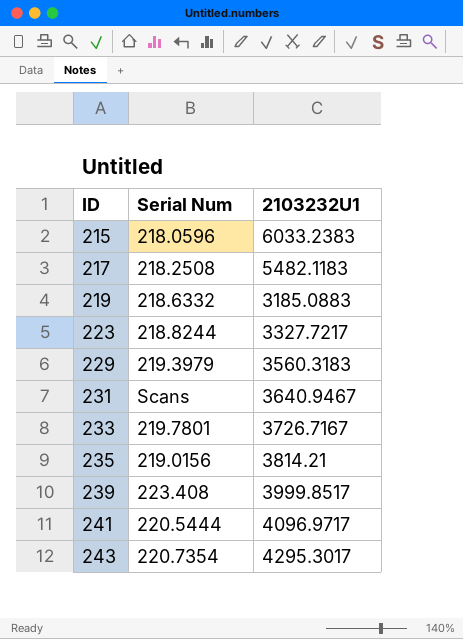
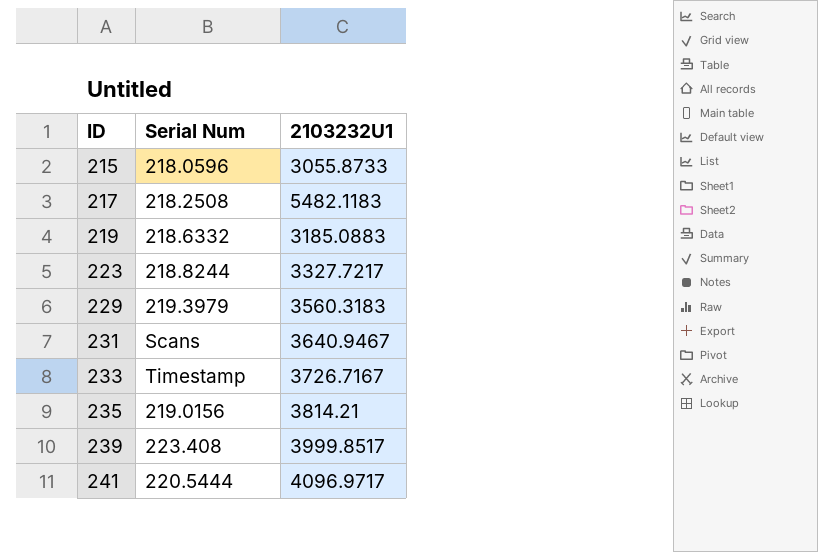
row 243: 220.7354 | 4295.3017 -> none
215 | 2103232U1: 6033.2383 -> 3055.8733
233 | Serial Num: 219.7801 -> Timestamp

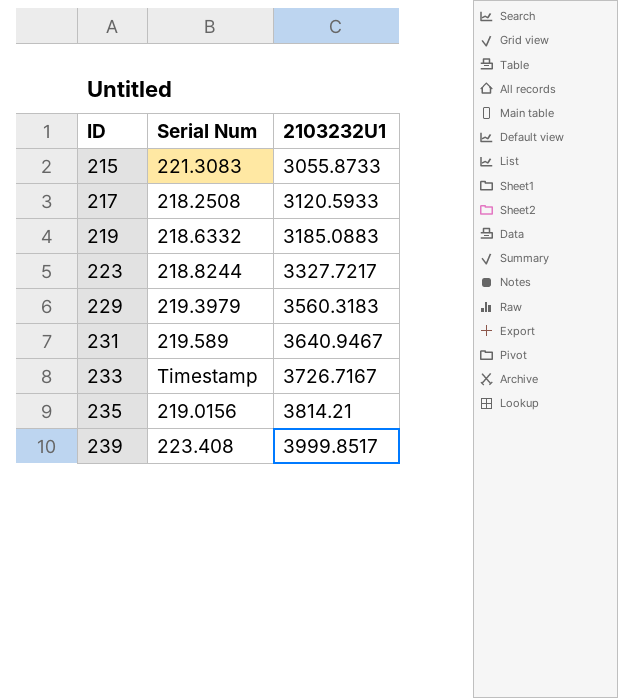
row 241: 220.5444 | 4096.9717 -> none
215 | Serial Num: 218.0596 -> 221.3083
217 | 2103232U1: 5482.1183 -> 3120.5933
231 | Serial Num: Scans -> 219.589

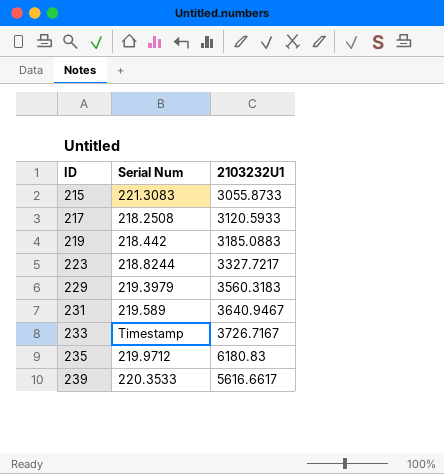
219 | Serial Num: 218.6332 -> 218.442
235 | Serial Num: 219.0156 -> 219.9712
235 | 2103232U1: 3814.21 -> 6180.83
239 | Serial Num: 223.408 -> 220.3533
239 | 2103232U1: 3999.8517 -> 5616.6617

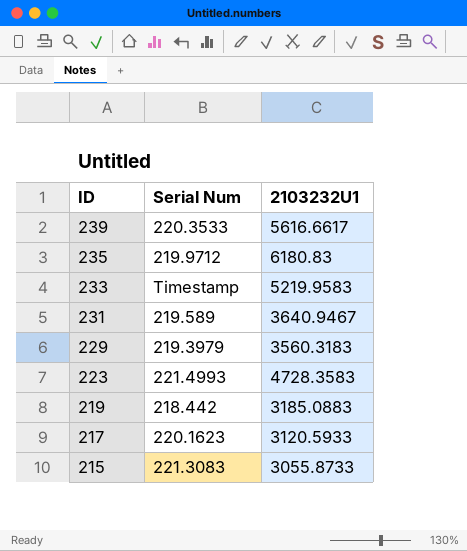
row order: ID ascending -> ID descending
233 | 2103232U1: 3726.7167 -> 5219.9583
223 | Serial Num: 218.8244 -> 221.4993
223 | 2103232U1: 3327.7217 -> 4728.3583
217 | Serial Num: 218.2508 -> 220.1623

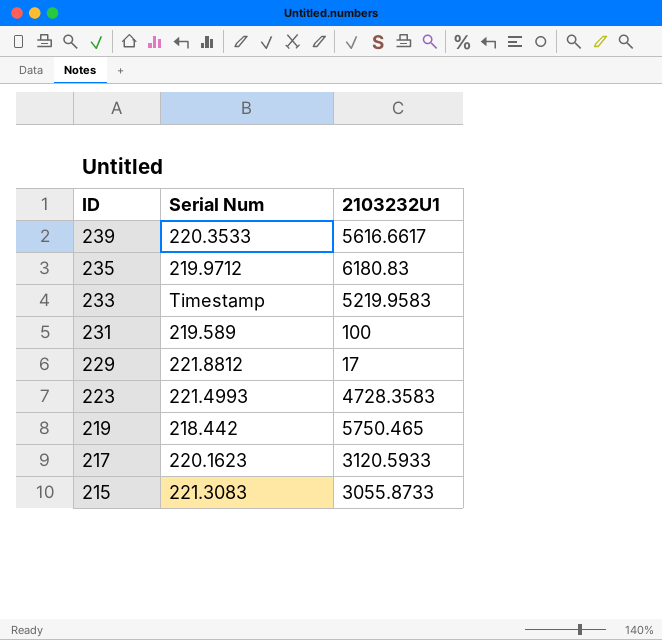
231 | 2103232U1: 3640.9467 -> 100
229 | Serial Num: 219.3979 -> 221.8812
229 | 2103232U1: 3560.3183 -> 17
219 | 2103232U1: 3185.0883 -> 5750.465

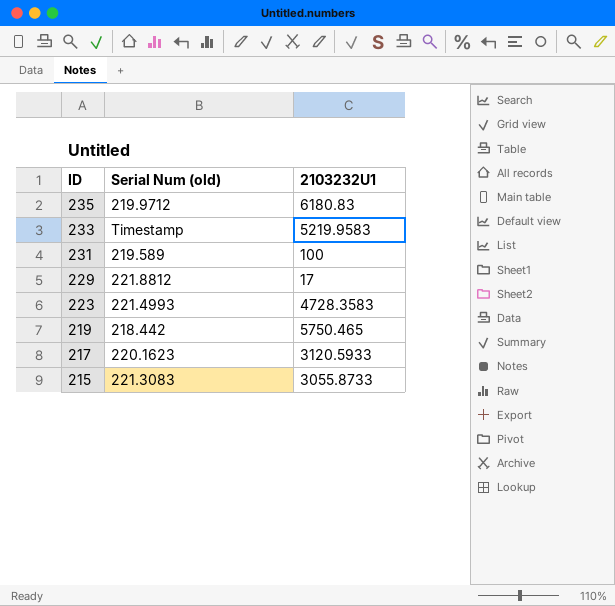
column name: Serial Num -> Serial Num (old)
row 239: 220.3533 | 5616.6617 -> none

